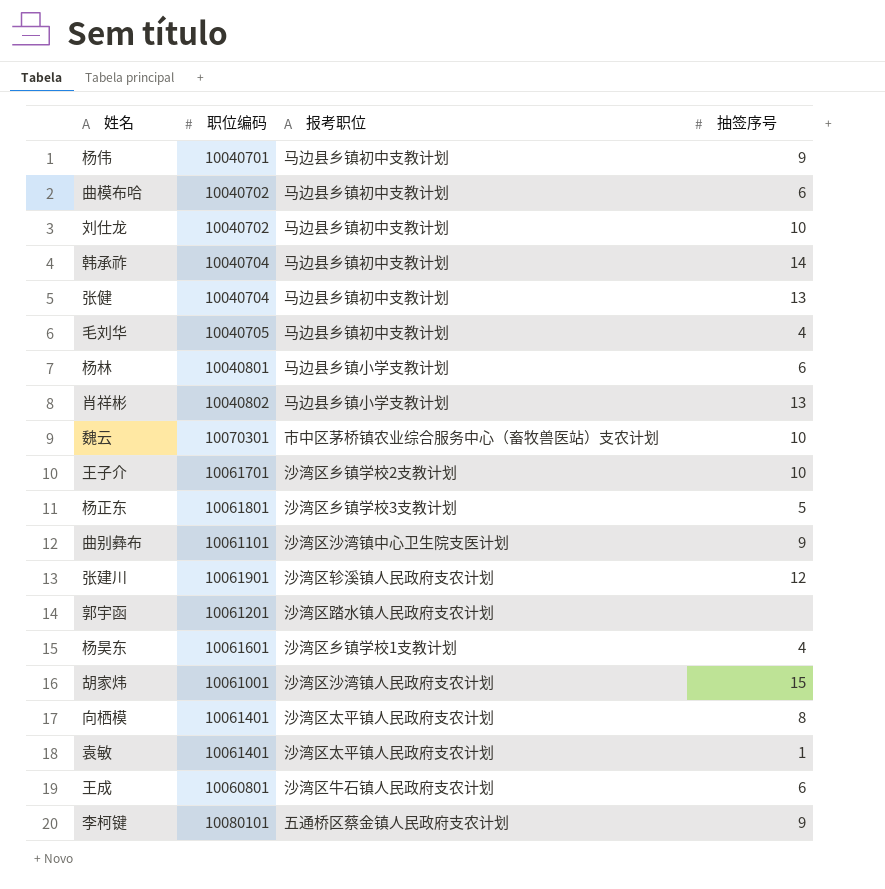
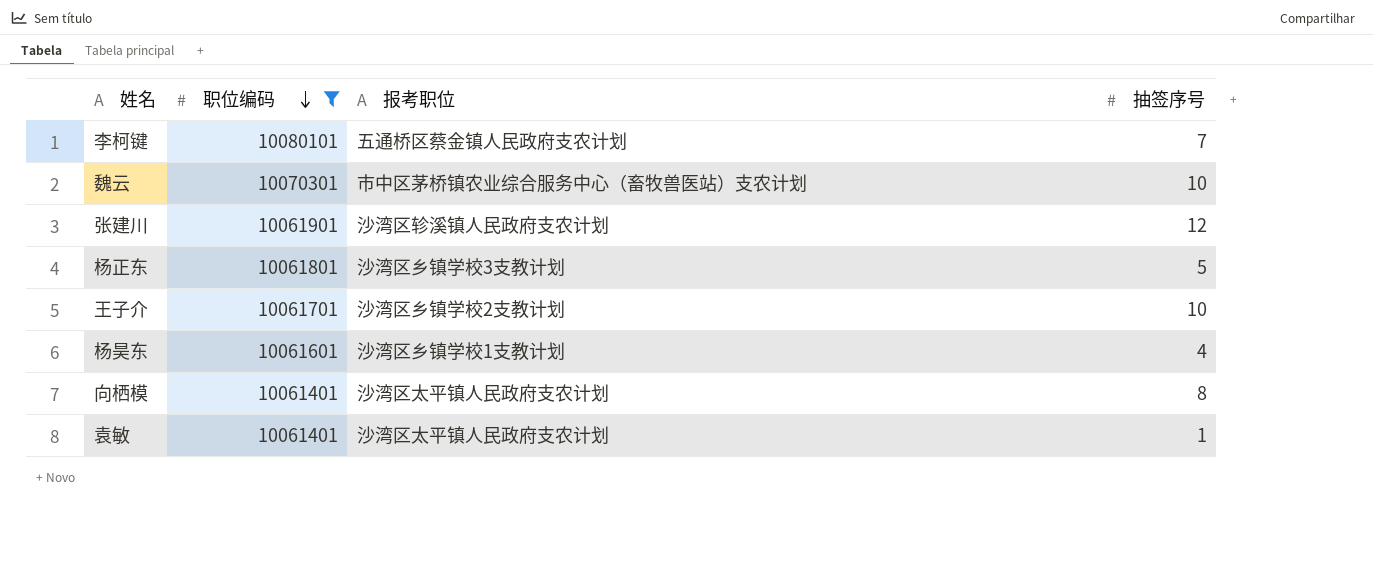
filter: none -> 职位编码 >= 10061401
row order: none -> 职位编码 descending
李柯键 | 抽签序号: 9 -> 7

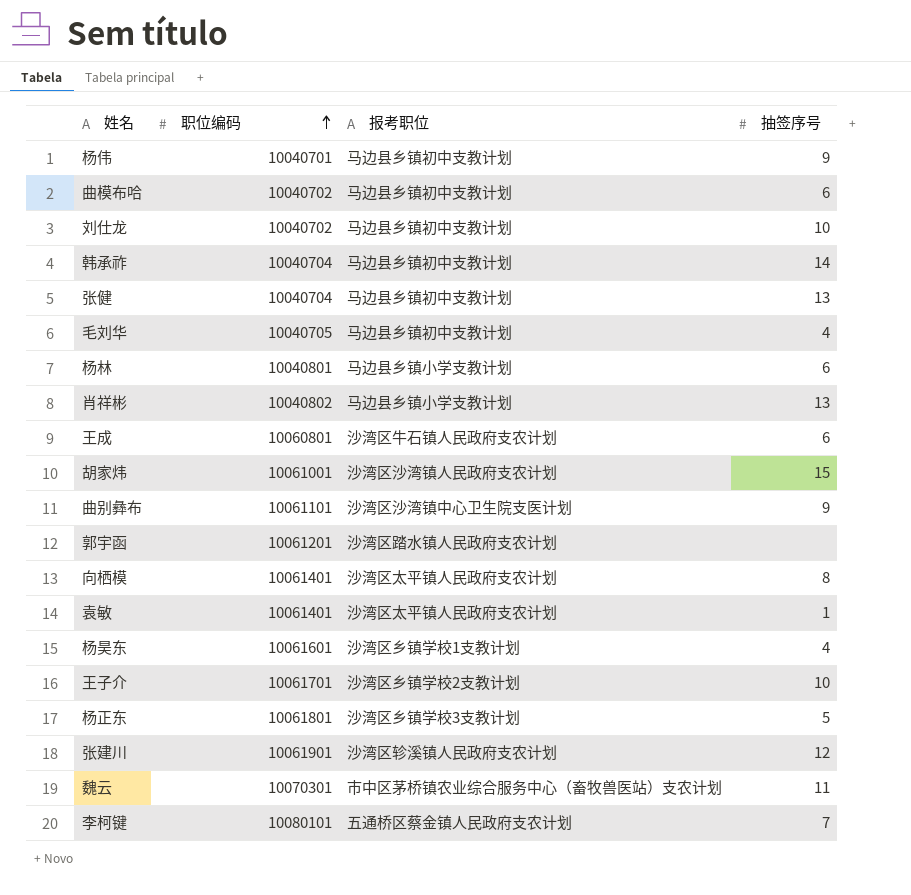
filter: 职位编码 >= 10061401 -> none
row order: 职位编码 descending -> 职位编码 ascending
魏云 | 抽签序号: 10 -> 11

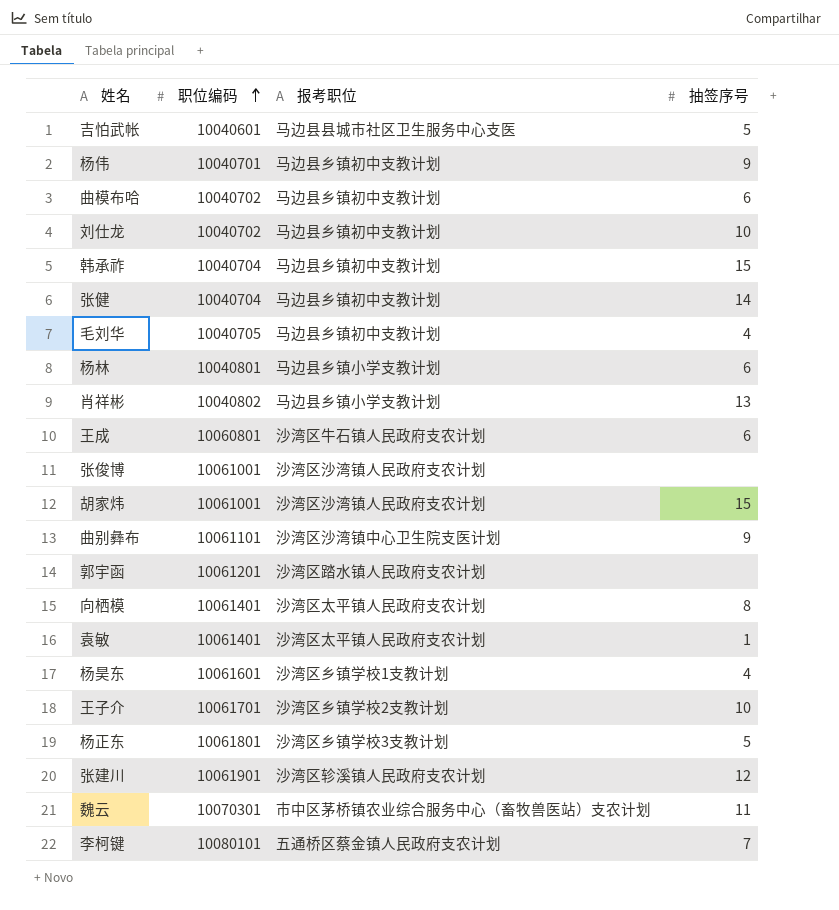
row 吉怕武帐: none -> 10040601 | 马边县县城市社区卫生服务中心支医 | 5
韩承祚 | 抽签序号: 14 -> 15
张健 | 抽签序号: 13 -> 14
row 张俊博: none -> 10061001 | 沙湾区沙湾镇人民政府支农计划 | none

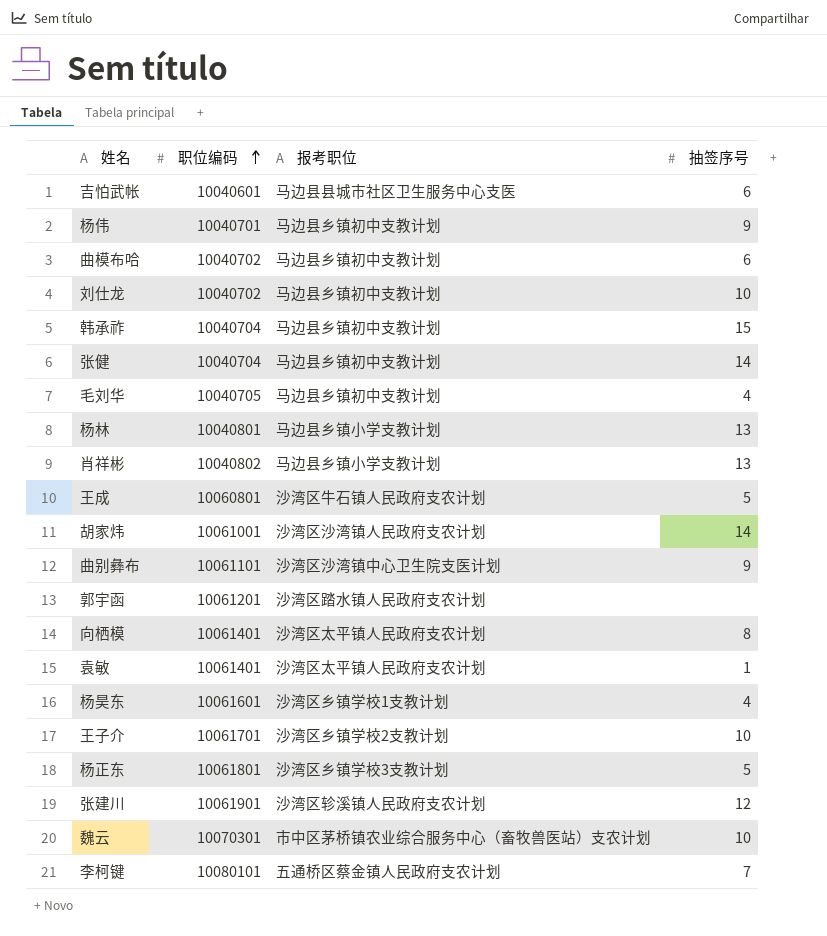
row 张俊博: 10061001 | 沙湾区沙湾镇人民政府支农计划 | none -> none
吉怕武帐 | 抽签序号: 5 -> 6
杨林 | 抽签序号: 6 -> 13
王成 | 抽签序号: 6 -> 5
胡家炜 | 抽签序号: 15 -> 14
魏云 | 抽签序号: 11 -> 10

